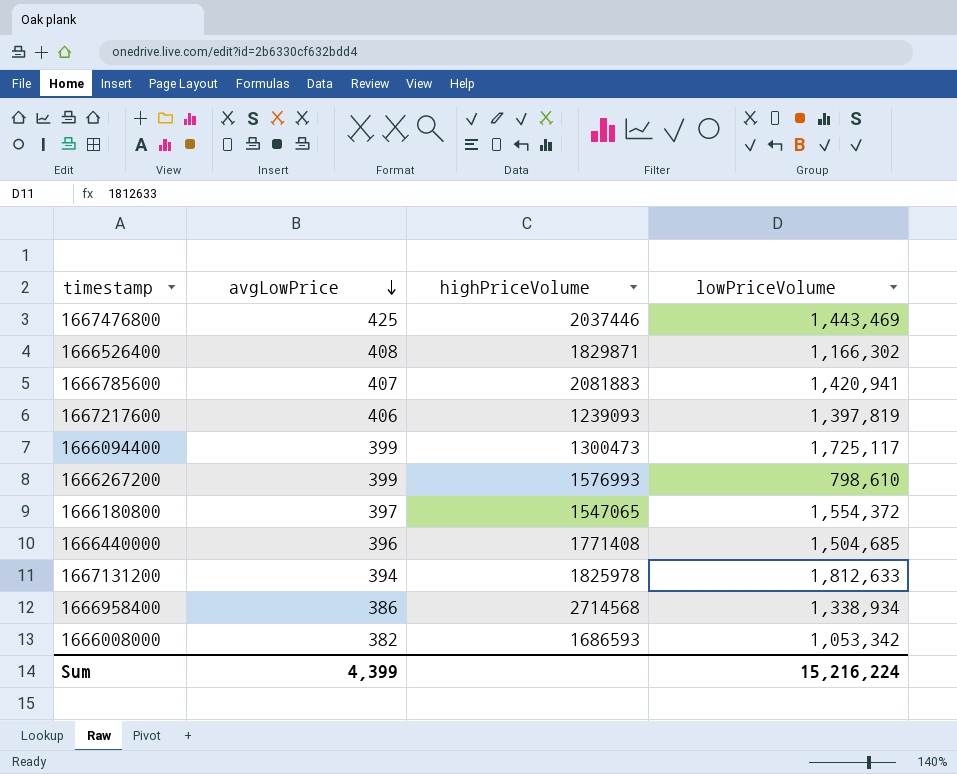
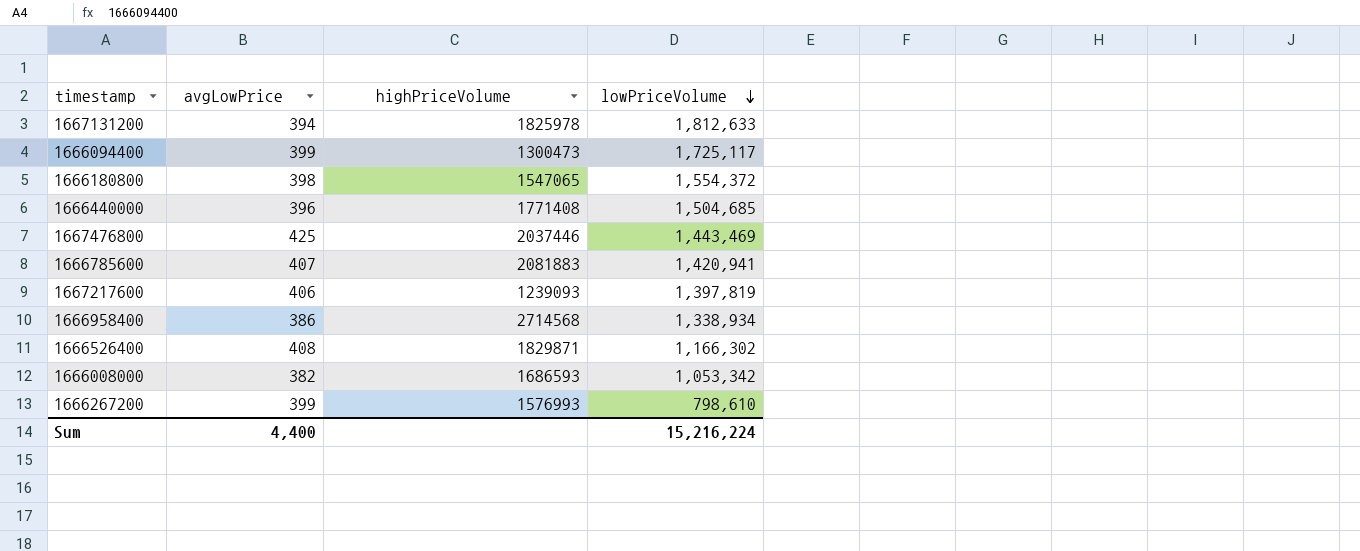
row order: avgLowPrice descending -> lowPriceVolume descending
1666180800 | avgLowPrice: 397 -> 398
Sum | avgLowPrice: 4,399 -> 4,400

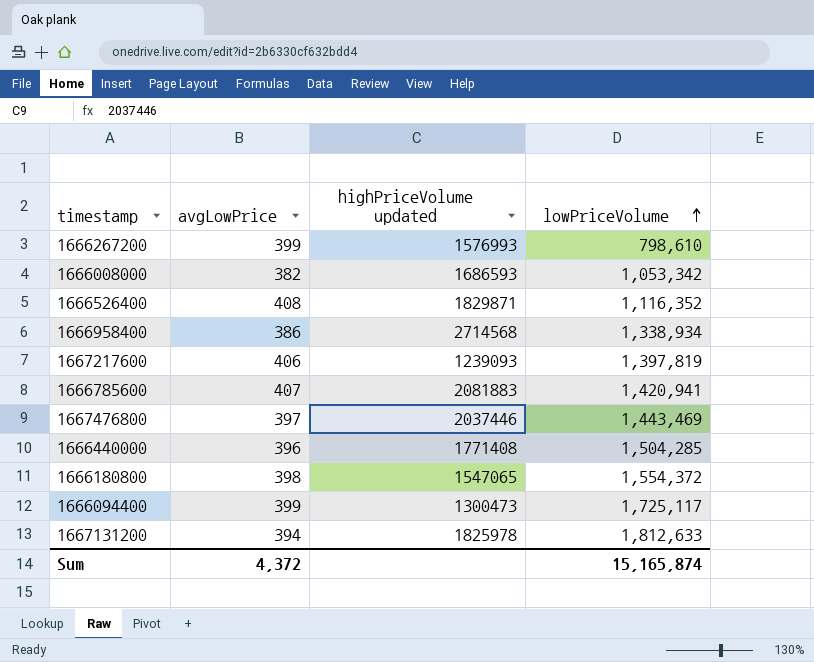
row order: lowPriceVolume descending -> lowPriceVolume ascending
column name: highPriceVolume -> highPriceVolume updated
1666526400 | lowPriceVolume: 1,166,302 -> 1,116,352
1667476800 | avgLowPrice: 425 -> 397
1666440000 | lowPriceVolume: 1,504,685 -> 1,504,285
Sum | avgLowPrice: 4,400 -> 4,372
Sum | lowPriceVolume: 15,216,224 -> 15,165,874

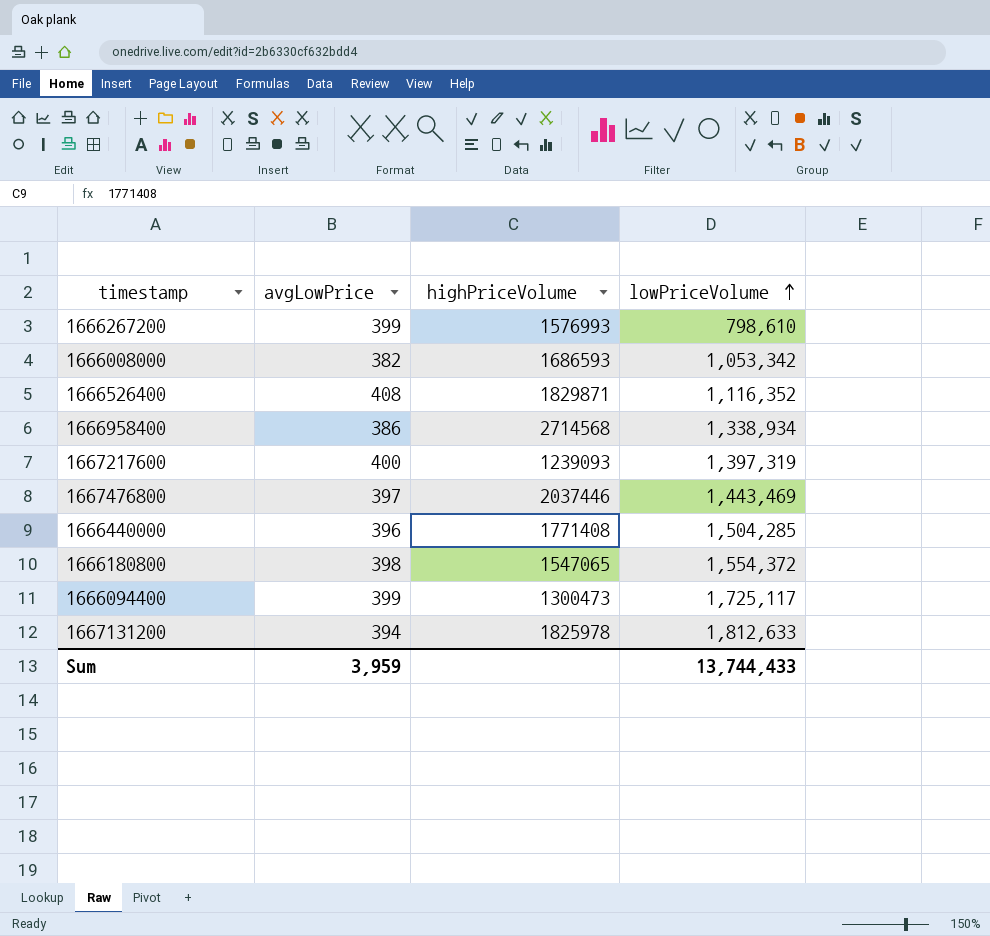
column name: highPriceVolume updated -> highPriceVolume
row 1666785600: 407 | 2081883 | 1,420,941 -> none
1667217600 | avgLowPrice: 406 -> 400
1667217600 | lowPriceVolume: 1,397,819 -> 1,397,319
Sum | avgLowPrice: 4,372 -> 3,959
Sum | lowPriceVolume: 15,165,874 -> 13,744,433

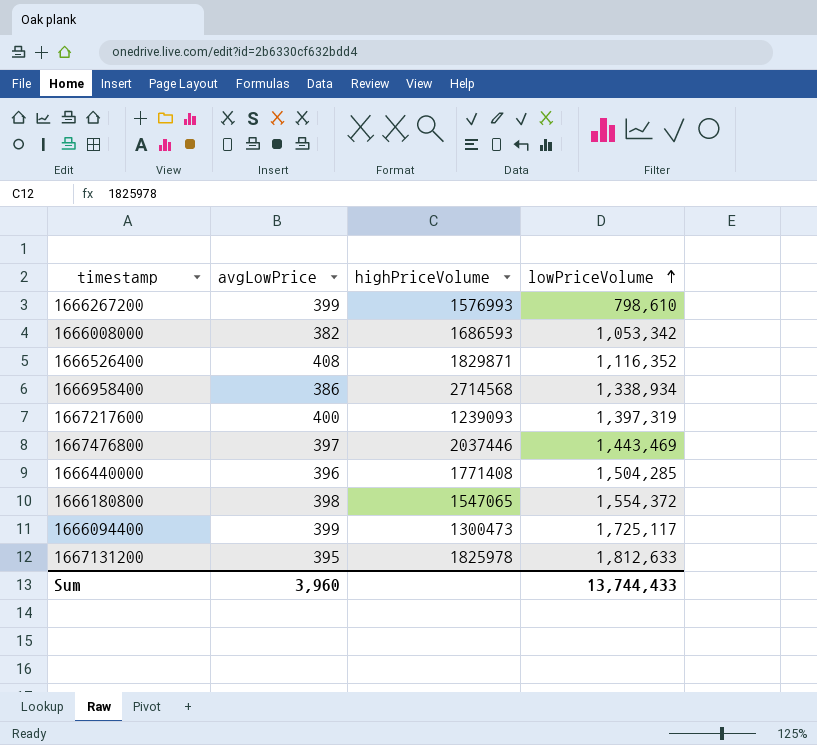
1667131200 | avgLowPrice: 394 -> 395
Sum | avgLowPrice: 3,959 -> 3,960

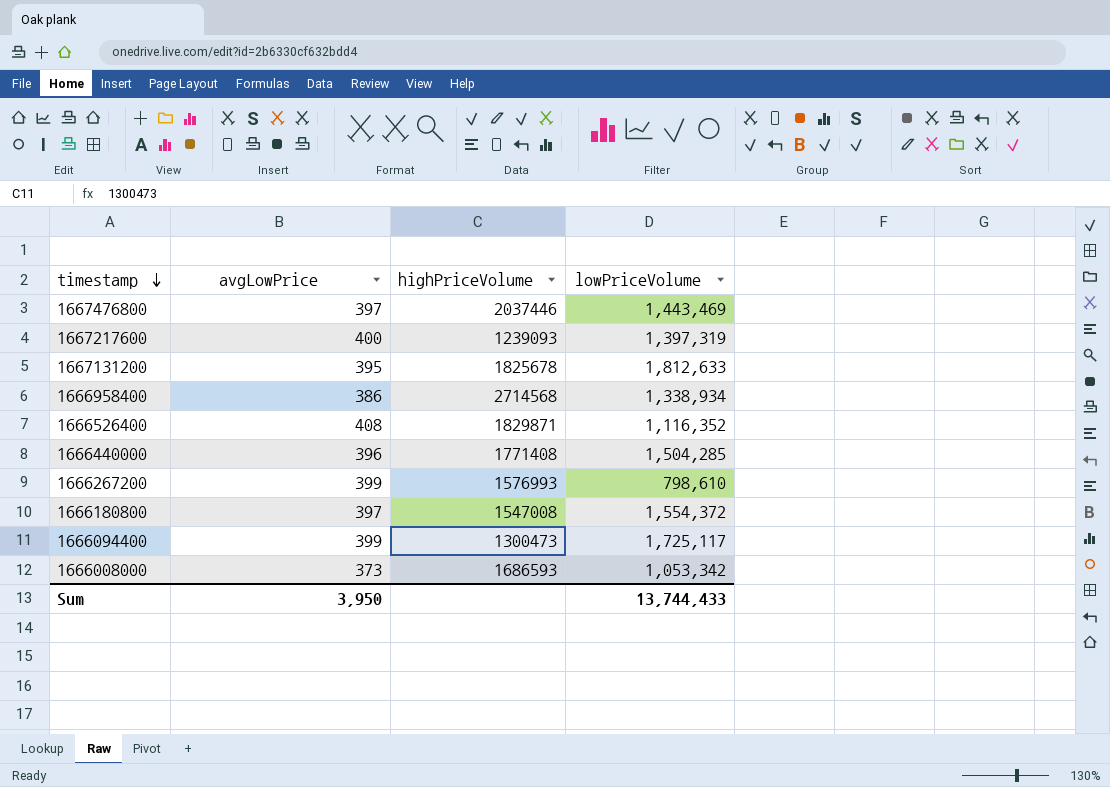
row order: lowPriceVolume ascending -> timestamp descending
1667131200 | highPriceVolume: 1825978 -> 1825678
1666180800 | avgLowPrice: 398 -> 397
1666180800 | highPriceVolume: 1547065 -> 1547008
1666008000 | avgLowPrice: 382 -> 373
Sum | avgLowPrice: 3,960 -> 3,950

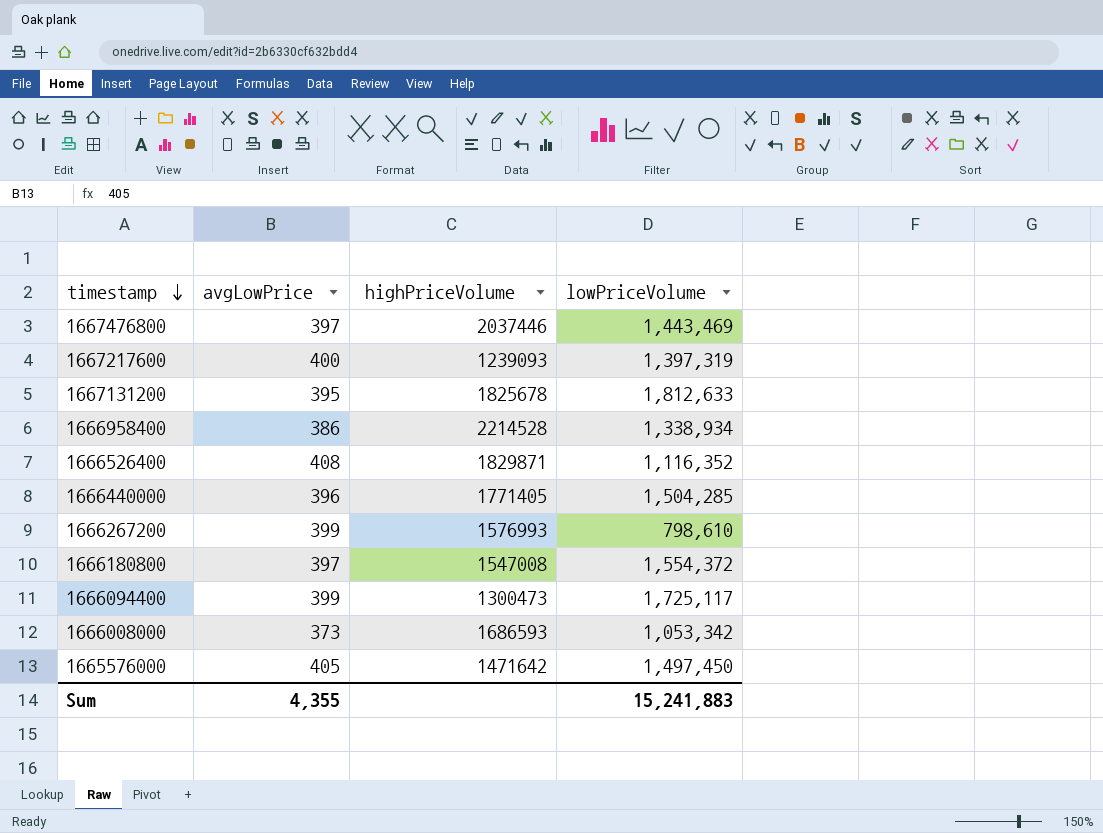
1666958400 | highPriceVolume: 2714568 -> 2214528
1666440000 | highPriceVolume: 1771408 -> 1771405
row 1665576000: none -> 405 | 1471642 | 1,497,450
Sum | avgLowPrice: 3,950 -> 4,355
Sum | lowPriceVolume: 13,744,433 -> 15,241,883

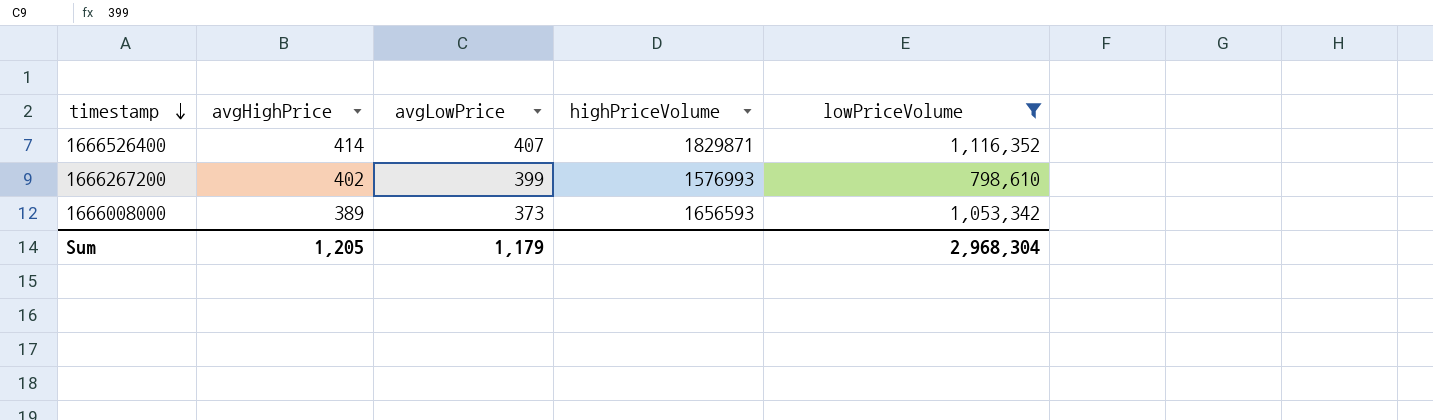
filter: none -> lowPriceVolume <= 1,116,352
column avgHighPrice | position: none -> 2
1666526400 | avgLowPrice: 408 -> 407
1666008000 | highPriceVolume: 1686593 -> 1656593
Sum | avgLowPrice: 4,355 -> 1,179
Sum | lowPriceVolume: 15,241,883 -> 2,968,304

